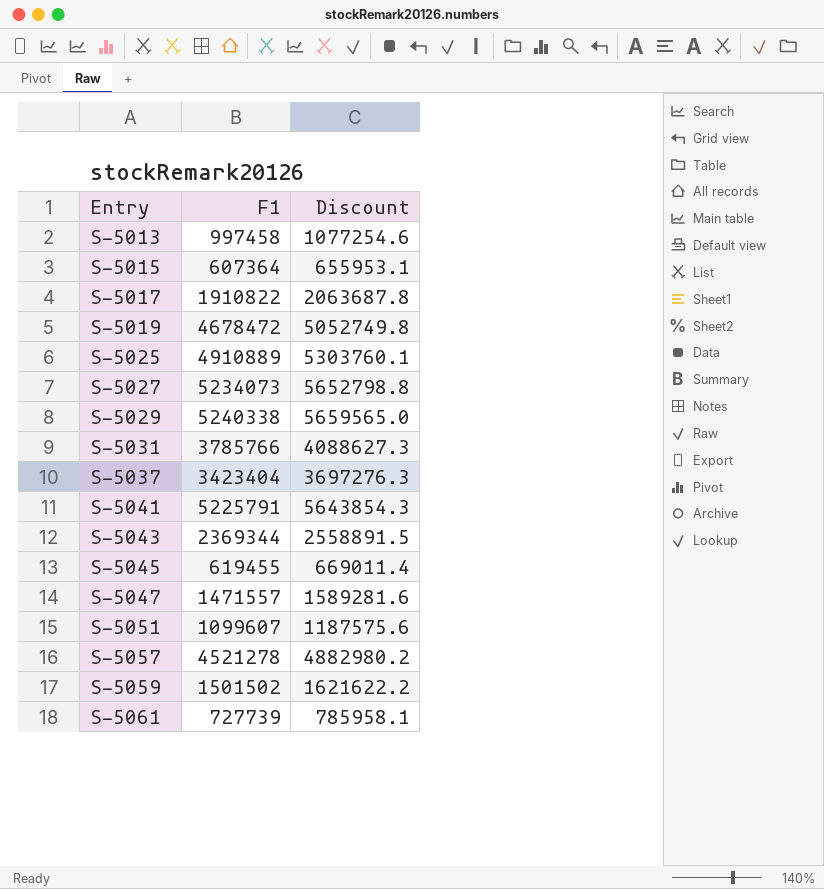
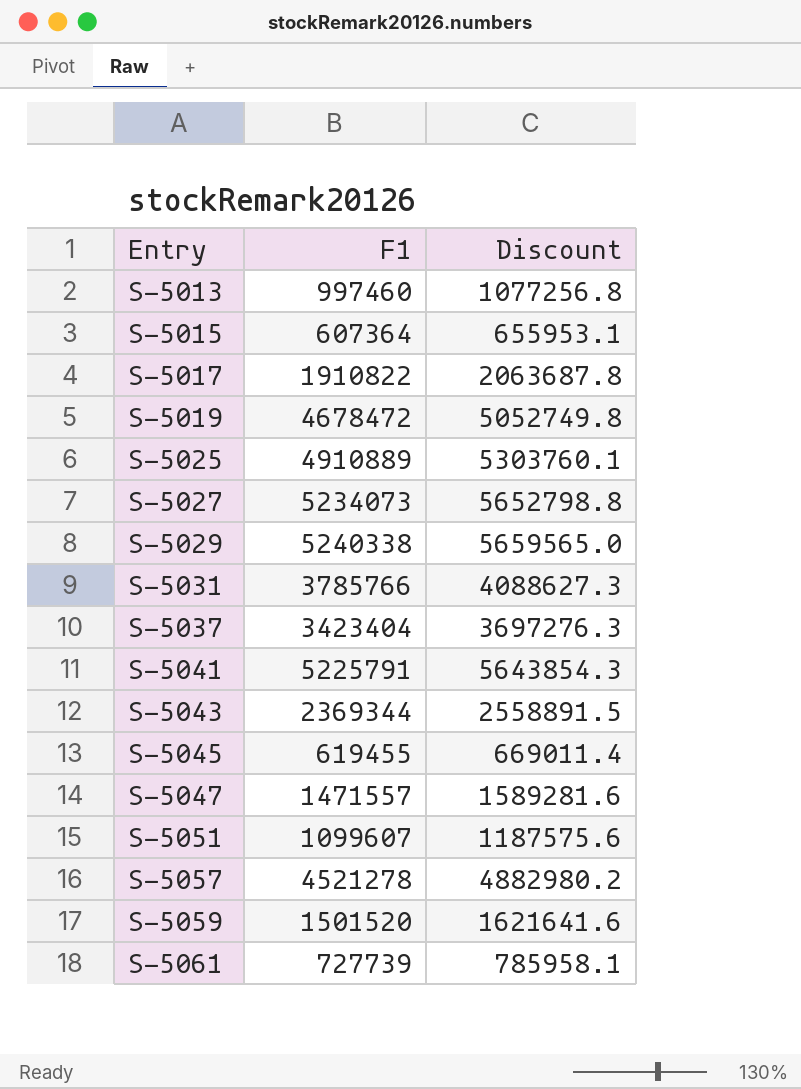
S-5013 | F1: 997458 -> 997460
S-5013 | Discount: 1077254.6 -> 1077256.8
S-5059 | F1: 1501502 -> 1501520
S-5059 | Discount: 1621622.2 -> 1621641.6

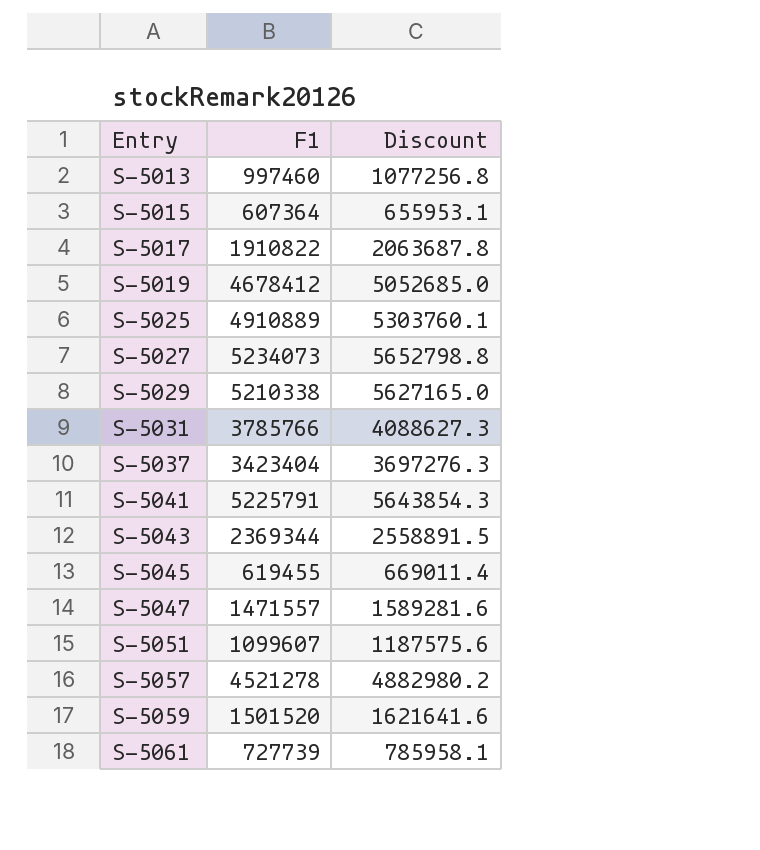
S-5019 | F1: 4678472 -> 4678412
S-5019 | Discount: 5052749.8 -> 5052685.0
S-5029 | F1: 5240338 -> 5210338
S-5029 | Discount: 5659565.0 -> 5627165.0

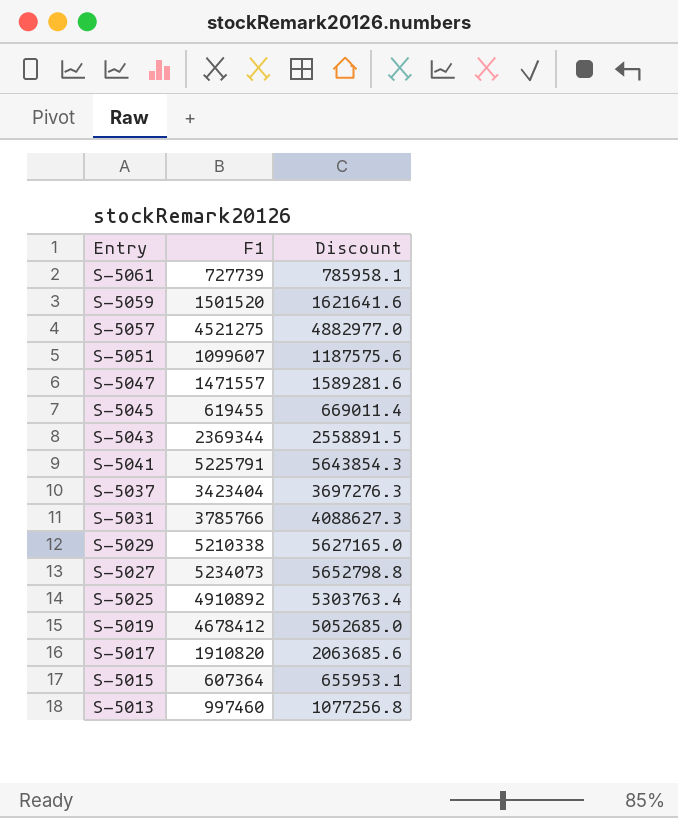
row order: Entry ascending -> Entry descending
S-5057 | F1: 4521278 -> 4521275
S-5057 | Discount: 4882980.2 -> 4882977.0
S-5025 | F1: 4910889 -> 4910892
S-5025 | Discount: 5303760.1 -> 5303763.4
S-5017 | F1: 1910822 -> 1910820
S-5017 | Discount: 2063687.8 -> 2063685.6

